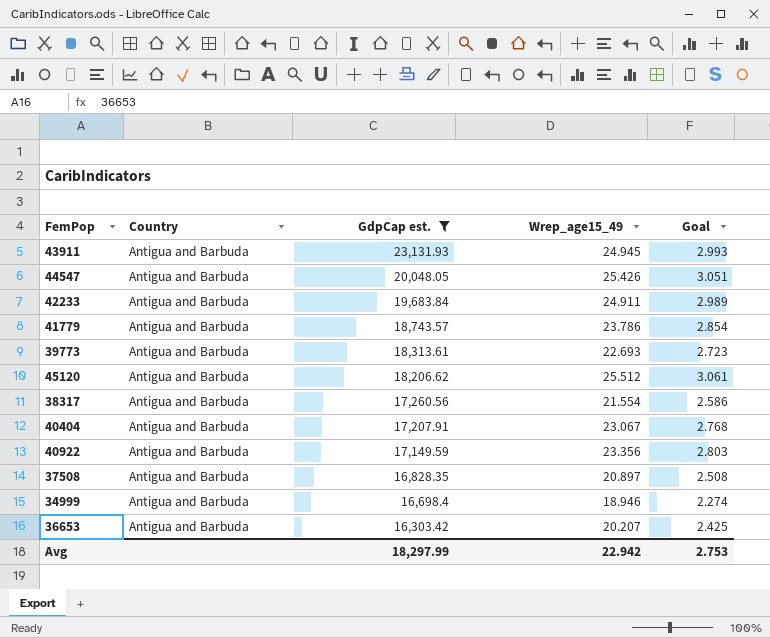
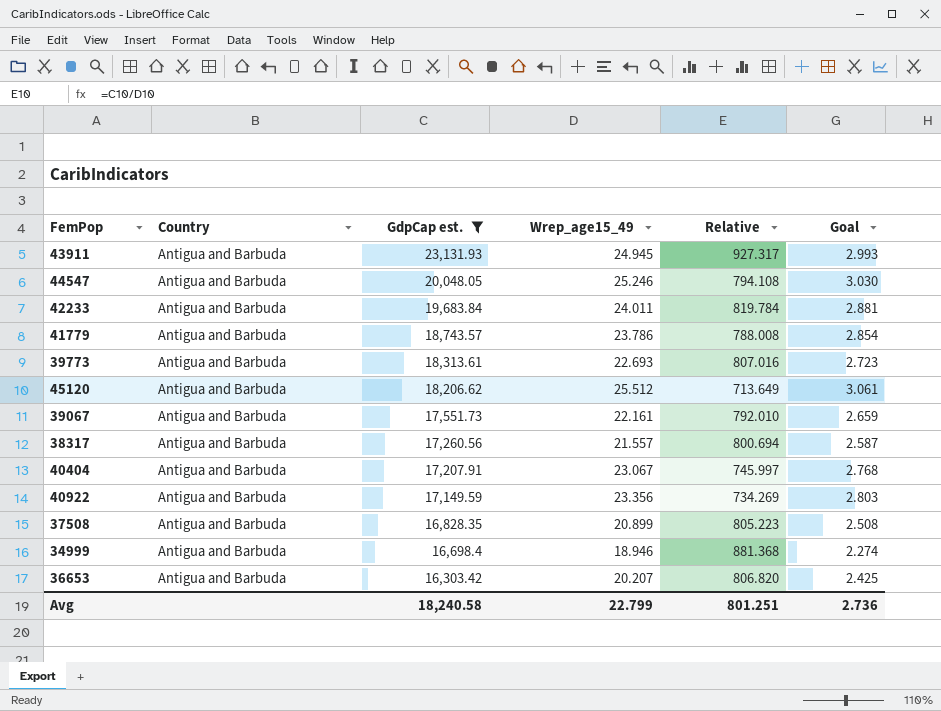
column Relative | formula: none -> [GdpCap est.] / [Wrep_age15_49]
44547 | Wrep_age15_49: 25.426 -> 25.246
44547 | Goal: 3.051 -> 3.030
42233 | Wrep_age15_49: 24.911 -> 24.011
42233 | Goal: 2.989 -> 2.881
row 39067: none -> Antigua and Barbuda | 17,551.73 | 22.161 | 792.010 | 2.659
38317 | Wrep_age15_49: 21.554 -> 21.557
38317 | Goal: 2.586 -> 2.587
37508 | Wrep_age15_49: 20.897 -> 20.899
Avg | GdpCap est.: 18,297.99 -> 18,240.58
Avg | Wrep_age15_49: 22.942 -> 22.799
Avg | Goal: 2.753 -> 2.736

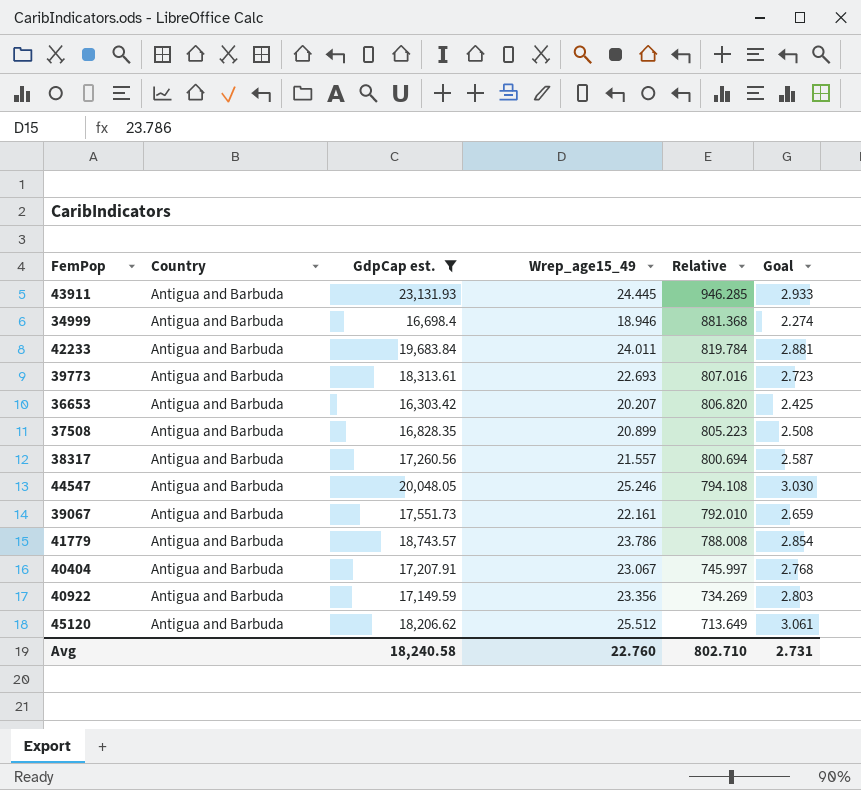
row order: GdpCap est. descending -> Relative descending
43911 | Wrep_age15_49: 24.945 -> 24.445
43911 | Relative: 927.317 -> 946.285
43911 | Goal: 2.993 -> 2.933
Avg | Wrep_age15_49: 22.799 -> 22.760
Avg | Relative: 801.251 -> 802.710
Avg | Goal: 2.736 -> 2.731

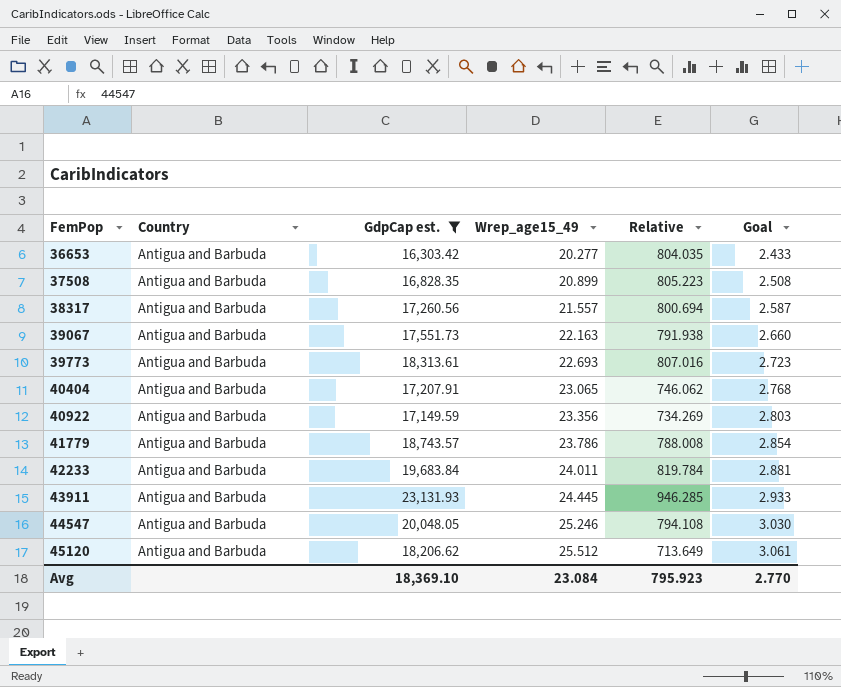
row order: Relative descending -> FemPop ascending
row 34999: Antigua and Barbuda | 16,698.4 | 18.946 | 881.368 | 2.274 -> none
36653 | Wrep_age15_49: 20.207 -> 20.277
36653 | Relative: 806.820 -> 804.035
36653 | Goal: 2.425 -> 2.433
39067 | Wrep_age15_49: 22.161 -> 22.163
39067 | Relative: 792.010 -> 791.938
39067 | Goal: 2.659 -> 2.660
40404 | Wrep_age15_49: 23.067 -> 23.065
40404 | Relative: 745.997 -> 746.062
Avg | GdpCap est.: 18,240.58 -> 18,369.10
Avg | Wrep_age15_49: 22.760 -> 23.084
Avg | Relative: 802.710 -> 795.923
Avg | Goal: 2.731 -> 2.770

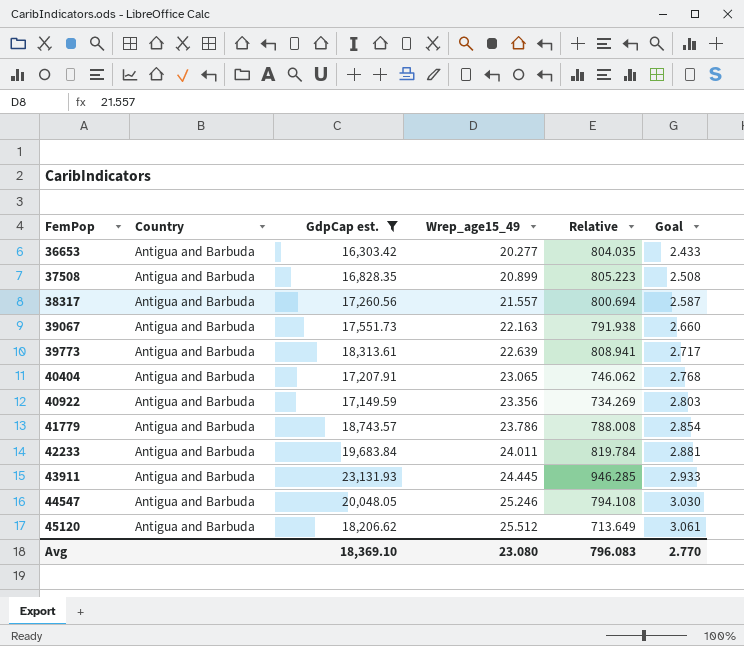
39773 | Wrep_age15_49: 22.693 -> 22.639
39773 | Relative: 807.016 -> 808.941
39773 | Goal: 2.723 -> 2.717
Avg | Wrep_age15_49: 23.084 -> 23.080
Avg | Relative: 795.923 -> 796.083

